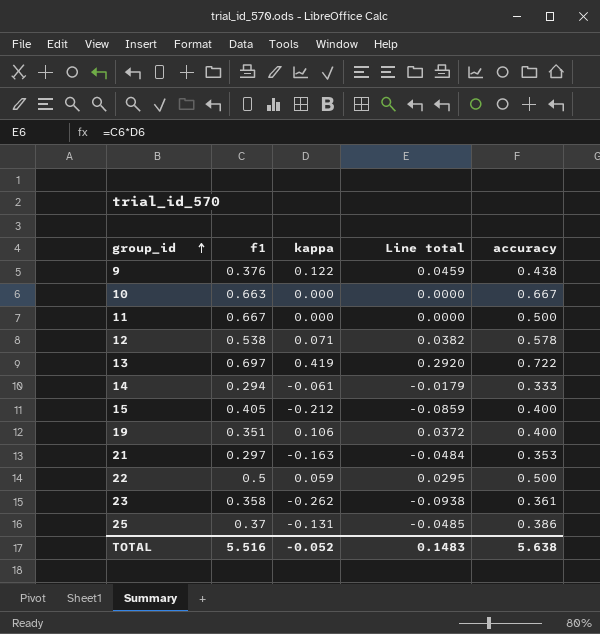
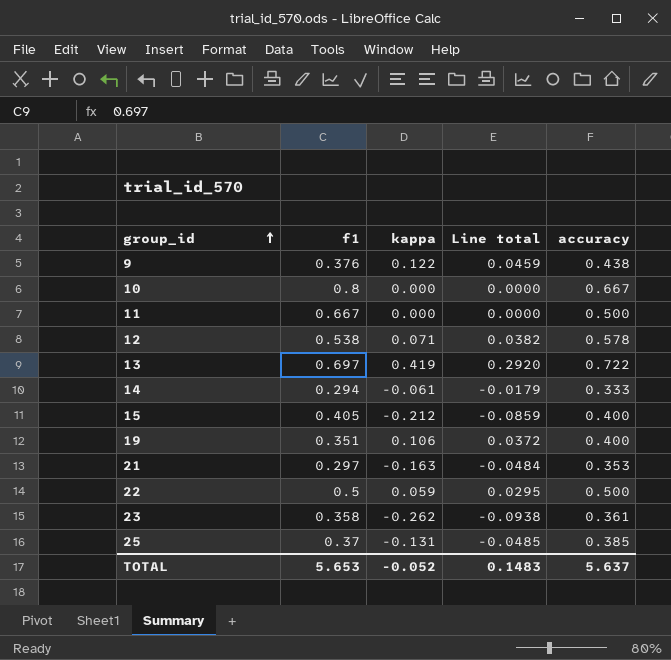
10 | f1: 0.663 -> 0.8
25 | accuracy: 0.386 -> 0.385
TOTAL | f1: 5.516 -> 5.653
TOTAL | accuracy: 5.638 -> 5.637

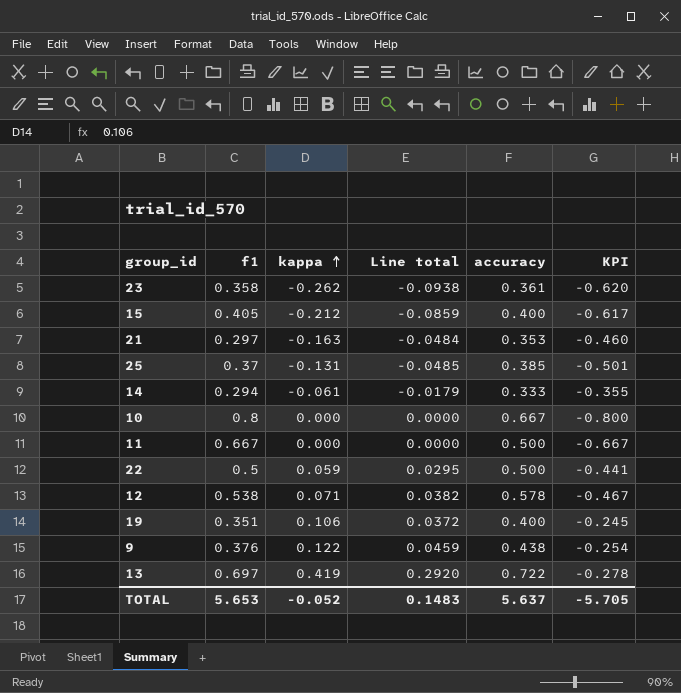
row order: group_id ascending -> kappa ascending
column KPI | formula: none -> [kappa] - [f1]

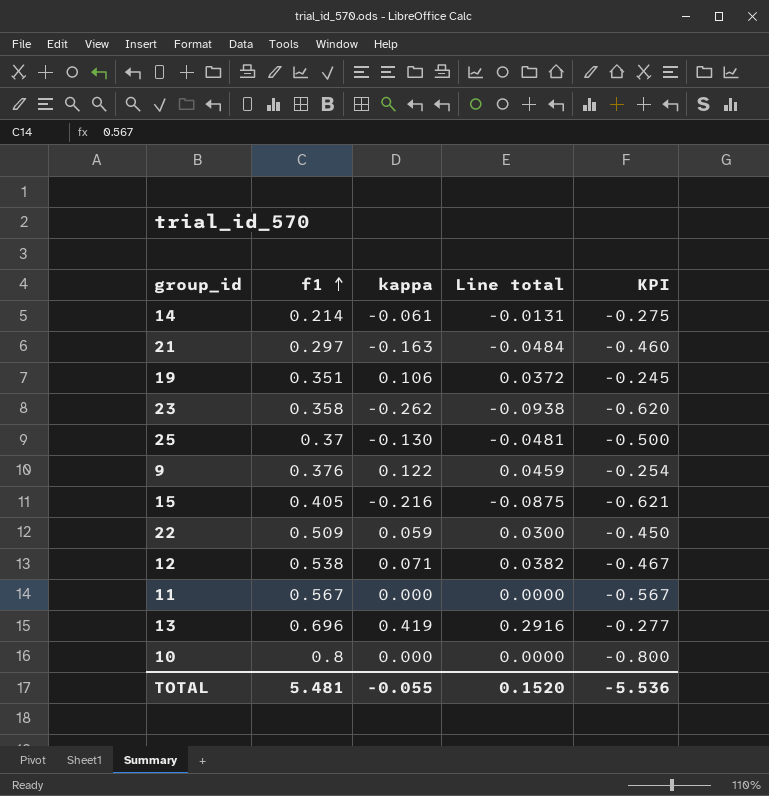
row order: kappa ascending -> f1 ascending
column accuracy | position: 5 -> none
14 | f1: 0.294 -> 0.214
14 | Line total: -0.0179 -> -0.0131
14 | KPI: -0.355 -> -0.275
25 | kappa: -0.131 -> -0.130
25 | Line total: -0.0485 -> -0.0481
25 | KPI: -0.501 -> -0.500
15 | kappa: -0.212 -> -0.216
15 | Line total: -0.0859 -> -0.0875
15 | KPI: -0.617 -> -0.621
22 | f1: 0.5 -> 0.509
22 | Line total: 0.0295 -> 0.0300
22 | KPI: -0.441 -> -0.450
11 | f1: 0.667 -> 0.567
11 | KPI: -0.667 -> -0.567
13 | f1: 0.697 -> 0.696
13 | Line total: 0.2920 -> 0.2916
13 | KPI: -0.278 -> -0.277
TOTAL | f1: 5.653 -> 5.481
TOTAL | kappa: -0.052 -> -0.055
TOTAL | Line total: 0.1483 -> 0.1520
TOTAL | KPI: -5.705 -> -5.536

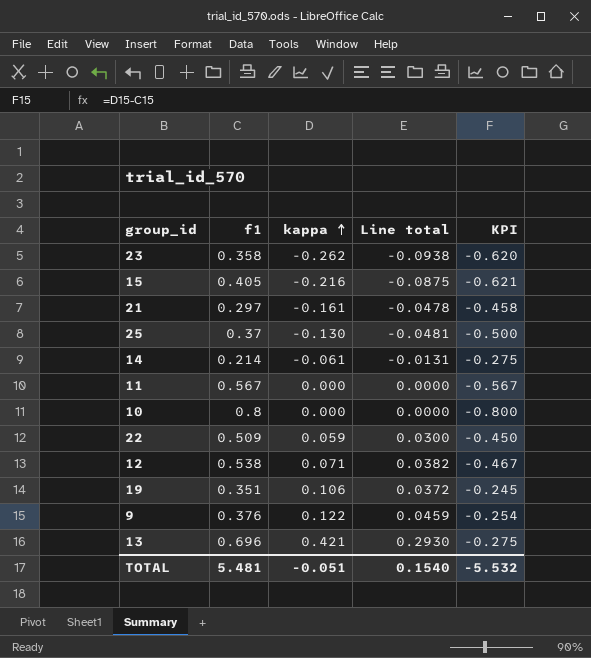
row order: f1 ascending -> kappa ascending
21 | kappa: -0.163 -> -0.161
21 | Line total: -0.0484 -> -0.0478
21 | KPI: -0.460 -> -0.458
13 | kappa: 0.419 -> 0.421
13 | Line total: 0.2916 -> 0.2930
13 | KPI: -0.277 -> -0.275
TOTAL | kappa: -0.055 -> -0.051
TOTAL | Line total: 0.1520 -> 0.1540
TOTAL | KPI: -5.536 -> -5.532

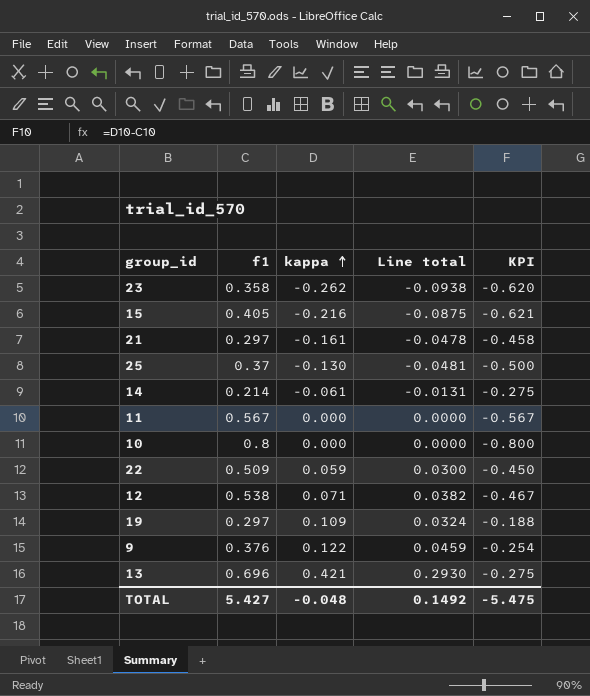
19 | f1: 0.351 -> 0.297
19 | kappa: 0.106 -> 0.109
19 | Line total: 0.0372 -> 0.0324
19 | KPI: -0.245 -> -0.188
TOTAL | f1: 5.481 -> 5.427
TOTAL | kappa: -0.051 -> -0.048
TOTAL | Line total: 0.1540 -> 0.1492
TOTAL | KPI: -5.532 -> -5.475

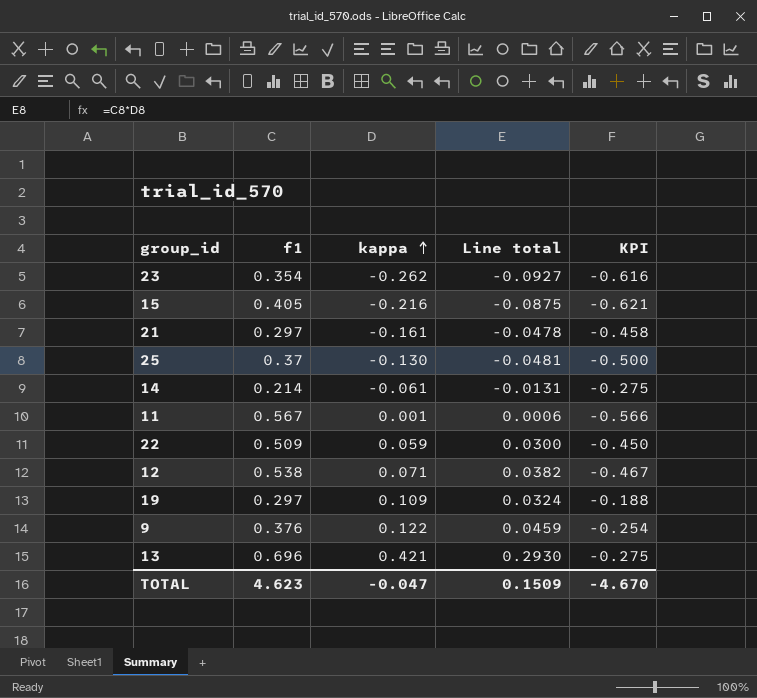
row 10: 0.8 | 0.000 | 0.0000 | -0.800 -> none
23 | f1: 0.358 -> 0.354
23 | Line total: -0.0938 -> -0.0927
23 | KPI: -0.620 -> -0.616
11 | kappa: 0.000 -> 0.001
11 | Line total: 0.0000 -> 0.0006
11 | KPI: -0.567 -> -0.566
TOTAL | f1: 5.427 -> 4.623
TOTAL | kappa: -0.048 -> -0.047
TOTAL | Line total: 0.1492 -> 0.1509
TOTAL | KPI: -5.475 -> -4.670

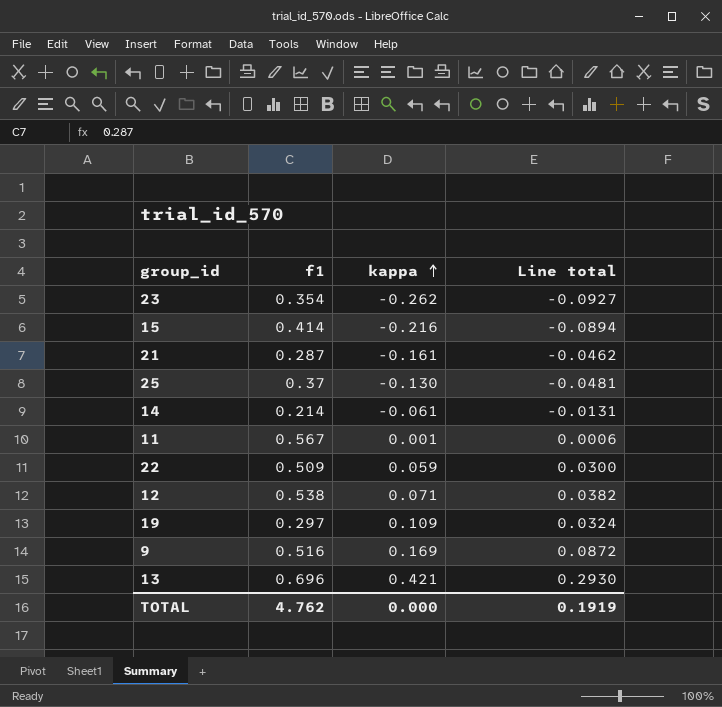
column KPI | formula: [kappa] - [f1] -> none
15 | f1: 0.405 -> 0.414
15 | Line total: -0.0875 -> -0.0894
21 | f1: 0.297 -> 0.287
21 | Line total: -0.0478 -> -0.0462
9 | f1: 0.376 -> 0.516
9 | kappa: 0.122 -> 0.169
9 | Line total: 0.0459 -> 0.0872
TOTAL | f1: 4.623 -> 4.762
TOTAL | kappa: -0.047 -> 0.000
TOTAL | Line total: 0.1509 -> 0.1919

